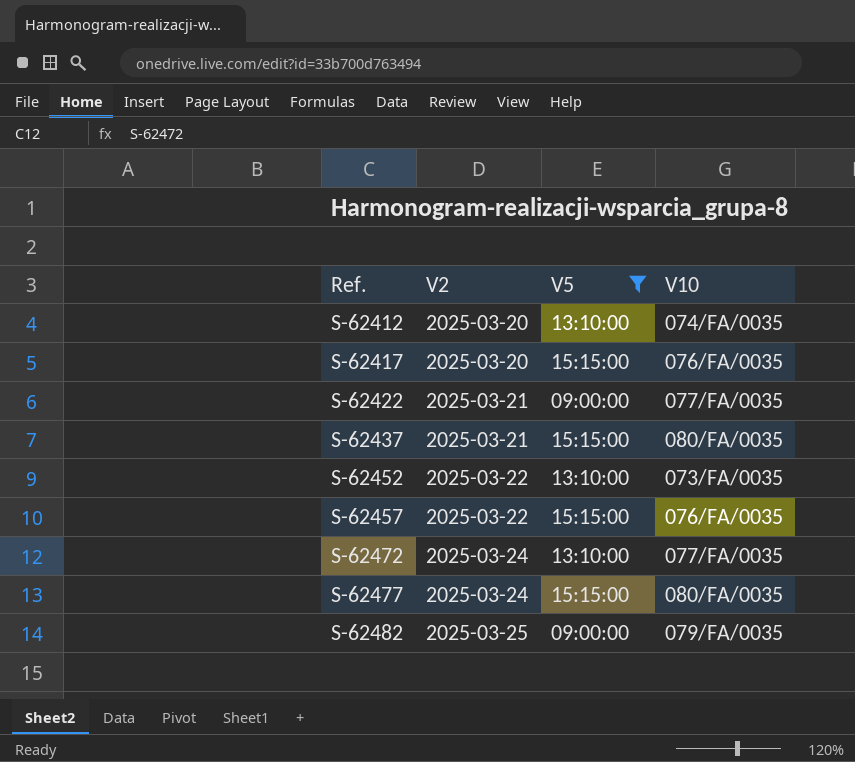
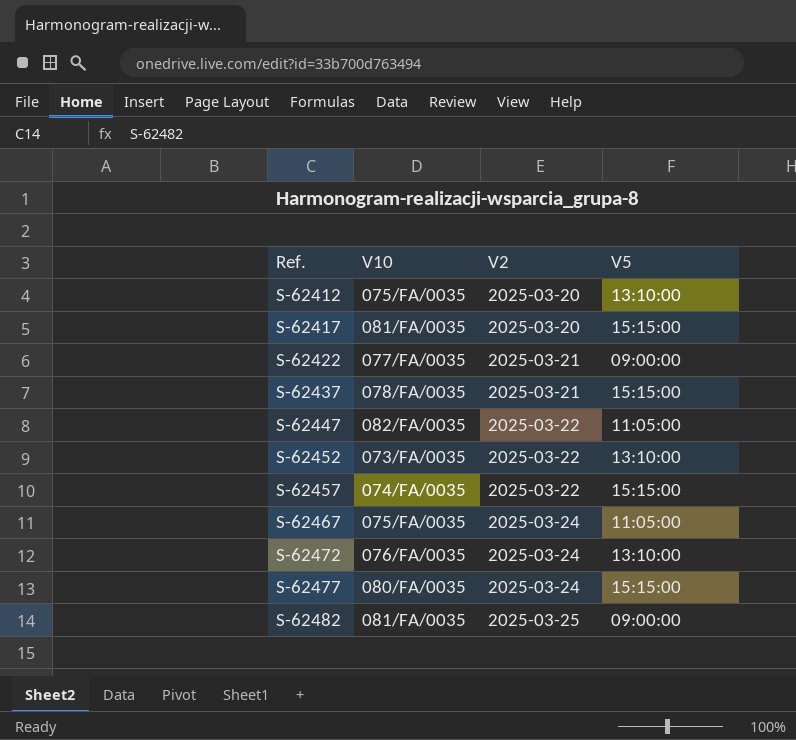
filter: V5 != 11:05:00 -> none
column V10 | position: 4 -> 2
S-62412 | V10: 074/FA/0035 -> 075/FA/0035
S-62417 | V10: 076/FA/0035 -> 081/FA/0035
S-62437 | V10: 080/FA/0035 -> 078/FA/0035
S-62457 | V10: 076/FA/0035 -> 074/FA/0035
S-62472 | V10: 077/FA/0035 -> 076/FA/0035
S-62482 | V10: 079/FA/0035 -> 081/FA/0035

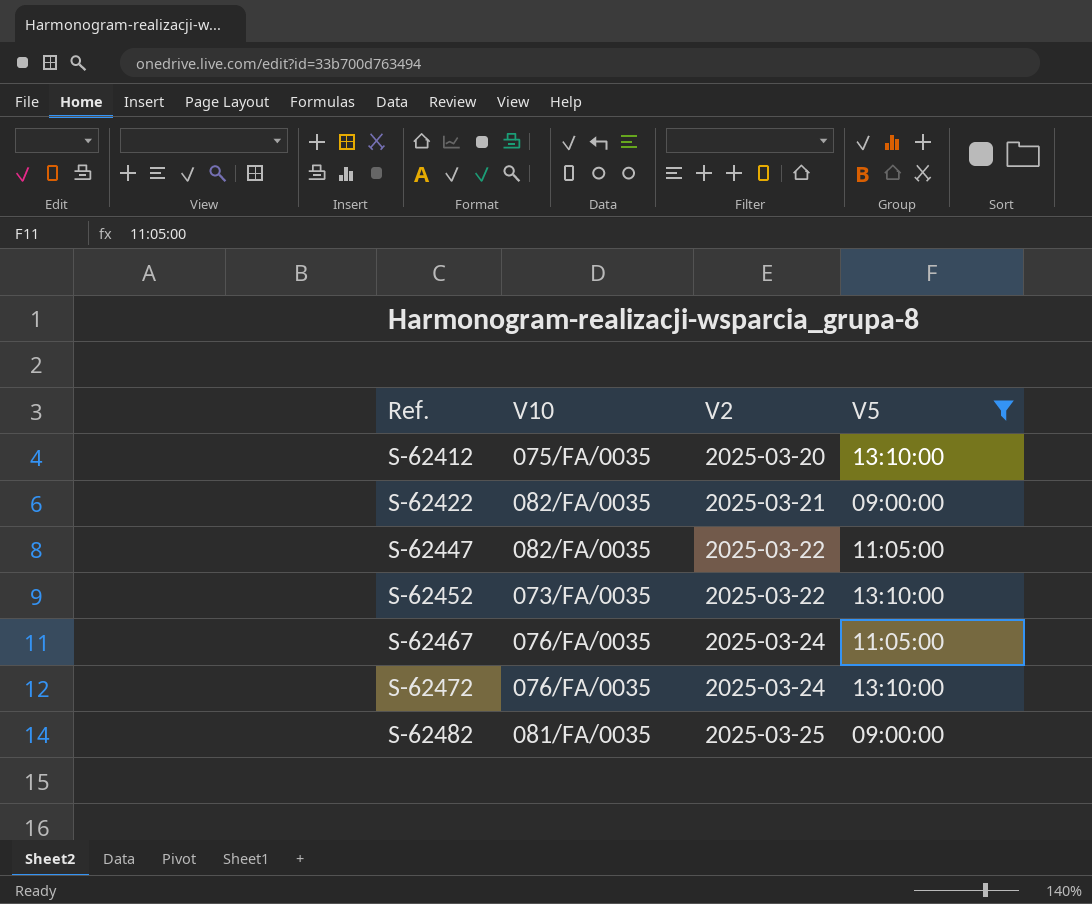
filter: none -> V5 != 15:15:00
S-62422 | V10: 077/FA/0035 -> 082/FA/0035
S-62467 | V10: 075/FA/0035 -> 076/FA/0035

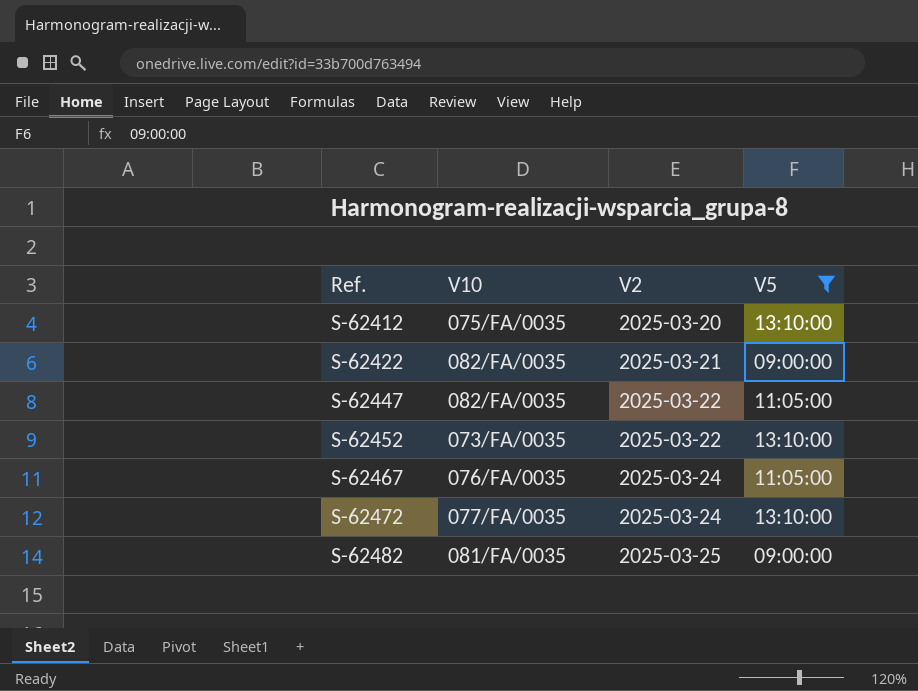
S-62472 | V10: 076/FA/0035 -> 077/FA/0035

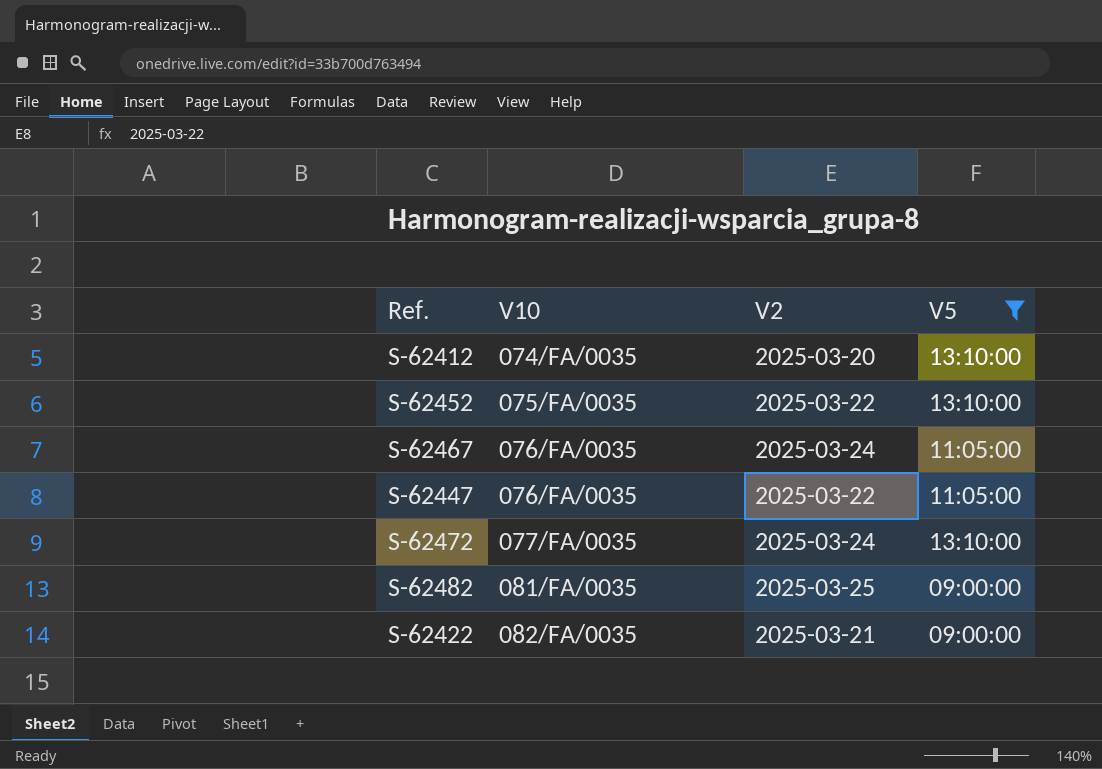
row order: Ref. ascending -> V10 ascending
S-62412 | V10: 075/FA/0035 -> 074/FA/0035
S-62452 | V10: 073/FA/0035 -> 075/FA/0035
S-62447 | V10: 082/FA/0035 -> 076/FA/0035

